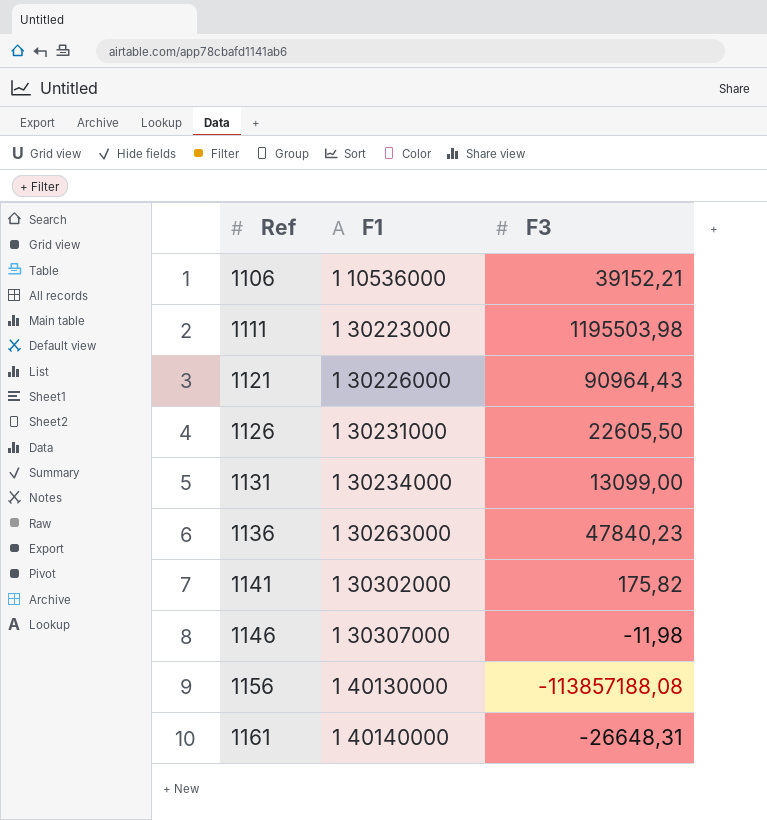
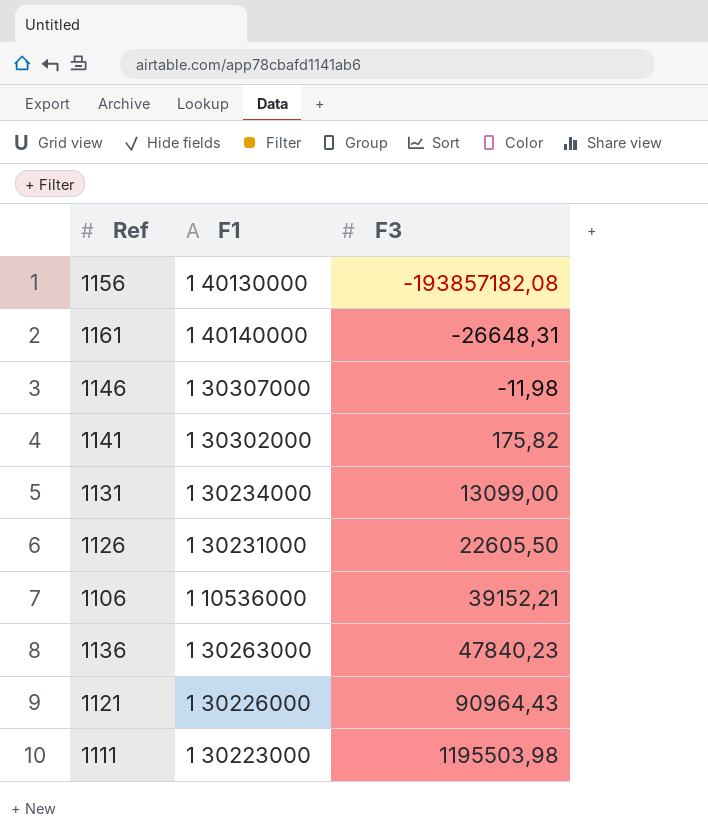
row order: Ref ascending -> F3 ascending
1156 | F3: -113857188,08 -> -193857182,08

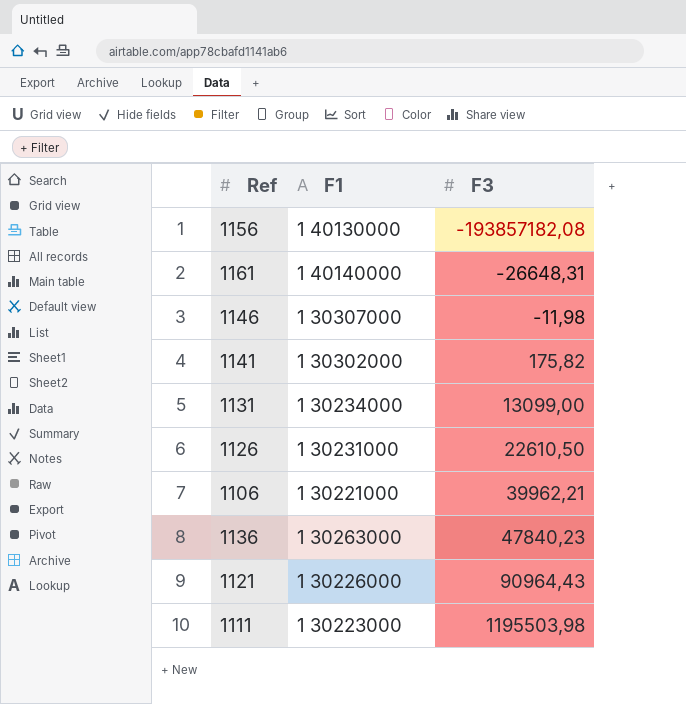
1126 | F3: 22605,50 -> 22610,50
1106 | F1: 1 10536000 -> 1 30221000
1106 | F3: 39152,21 -> 39962,21

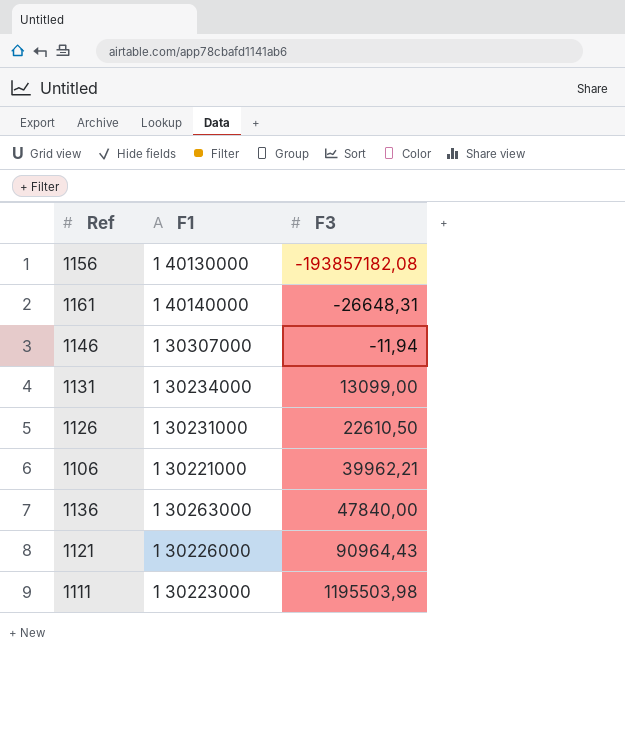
row 1141: 1 30302000 | 175,82 -> none
1146 | F3: -11,98 -> -11,94
1136 | F3: 47840,23 -> 47840,00

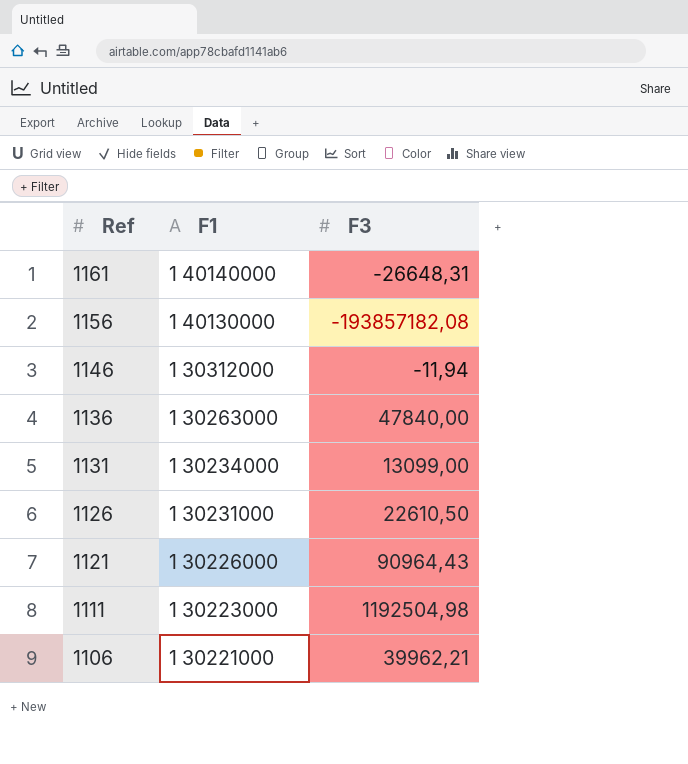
row order: F3 ascending -> Ref descending
1146 | F1: 1 30307000 -> 1 30312000
1111 | F3: 1195503,98 -> 1192504,98

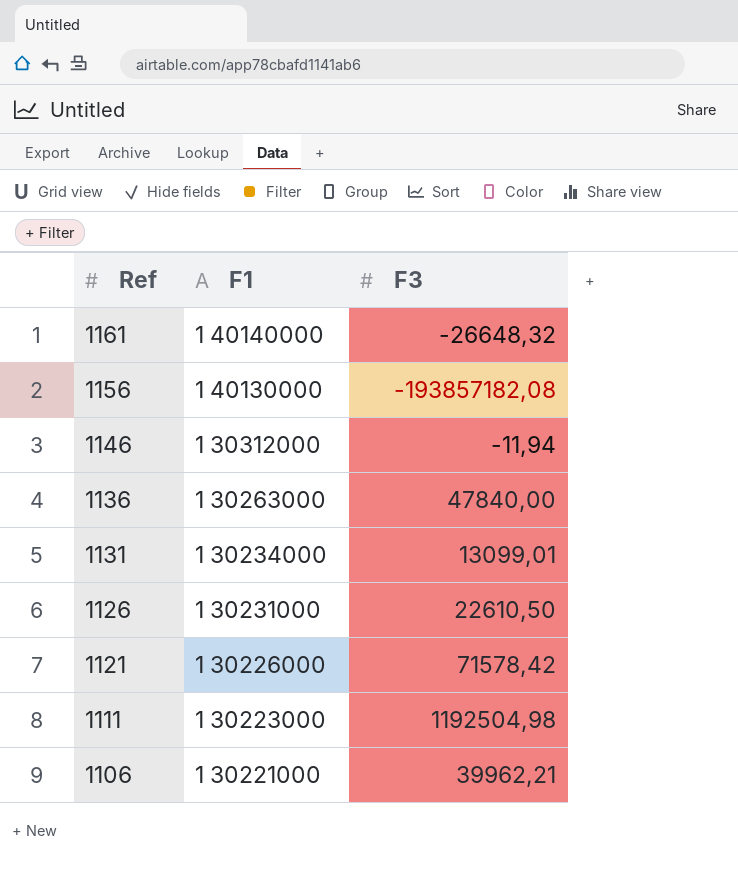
1161 | F3: -26648,31 -> -26648,32
1131 | F3: 13099,00 -> 13099,01
1121 | F3: 90964,43 -> 71578,42

